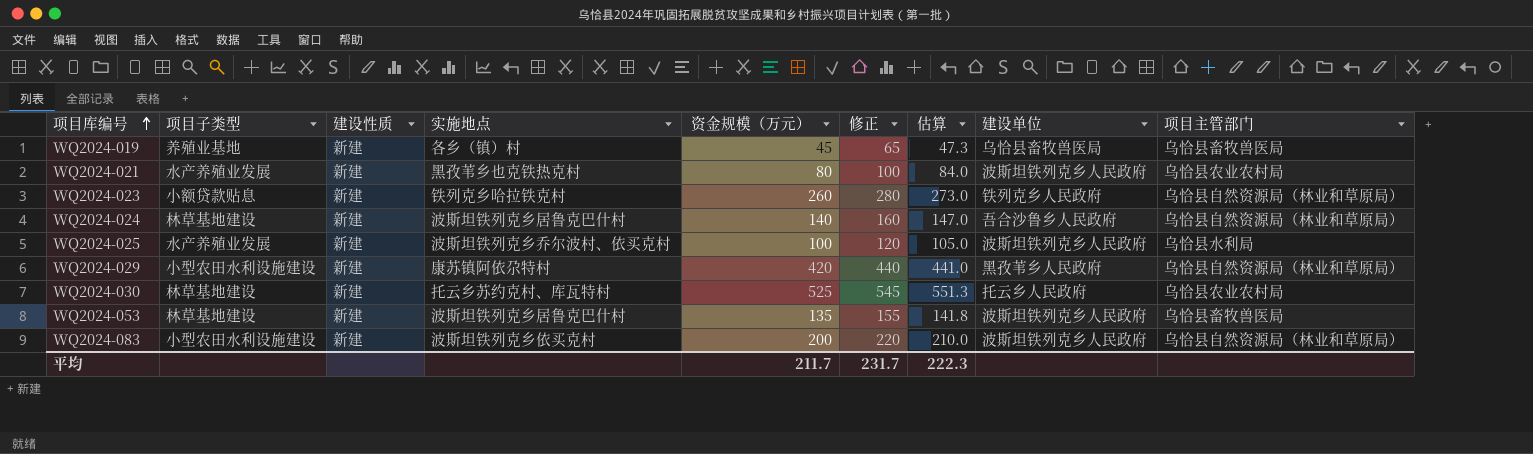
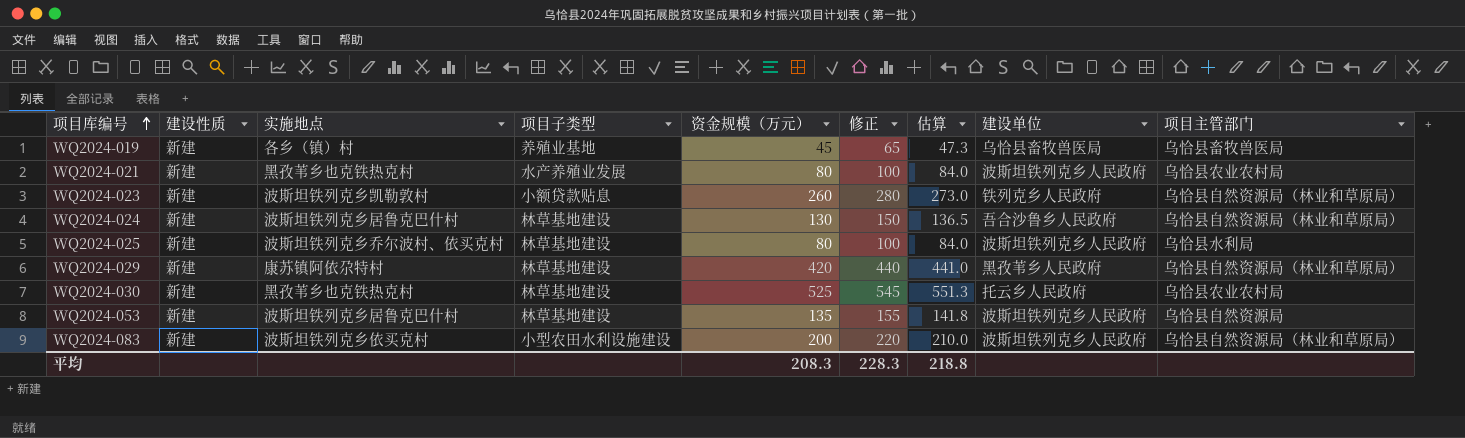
column 项目子类型 | position: 2 -> 4
WQ2024-023 | 实施地点: 铁列克乡哈拉铁克村 -> 波斯坦铁列克乡凯勒敦村
WQ2024-024 | 资金规模（万元）: 140 -> 130
WQ2024-024 | 修正: 160 -> 150
WQ2024-024 | 估算: 147.0 -> 136.5
WQ2024-025 | 项目子类型: 水产养殖业发展 -> 林草基地建设
WQ2024-025 | 资金规模（万元）: 100 -> 80
WQ2024-025 | 修正: 120 -> 100
WQ2024-025 | 估算: 105.0 -> 84.0
WQ2024-029 | 项目子类型: 小型农田水利设施建设 -> 林草基地建设
WQ2024-030 | 实施地点: 托云乡苏约克村、库瓦特村 -> 黑孜苇乡也克铁热克村
WQ2024-053 | 项目主管部门: 乌恰县畜牧兽医局 -> 乌恰县自然资源局
平均 | 资金规模（万元）: 211.7 -> 208.3
平均 | 修正: 231.7 -> 228.3
平均 | 估算: 222.3 -> 218.8

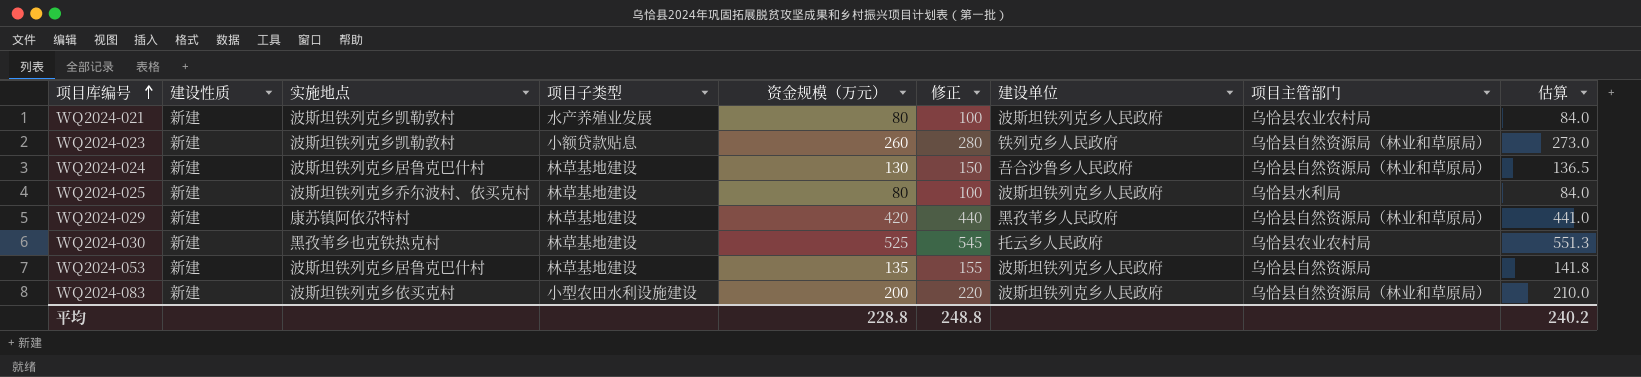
column 估算 | position: 7 -> 9
row WQ2024-019: 新建 | 各乡（镇）村 | 养殖业基地 | 45 | 65 | 47.3 | 乌恰县畜牧兽医局 | 乌恰县畜牧兽医局 -> none
WQ2024-021 | 实施地点: 黑孜苇乡也克铁热克村 -> 波斯坦铁列克乡凯勒敦村
平均 | 资金规模（万元）: 208.3 -> 228.8
平均 | 修正: 228.3 -> 248.8
平均 | 估算: 218.8 -> 240.2

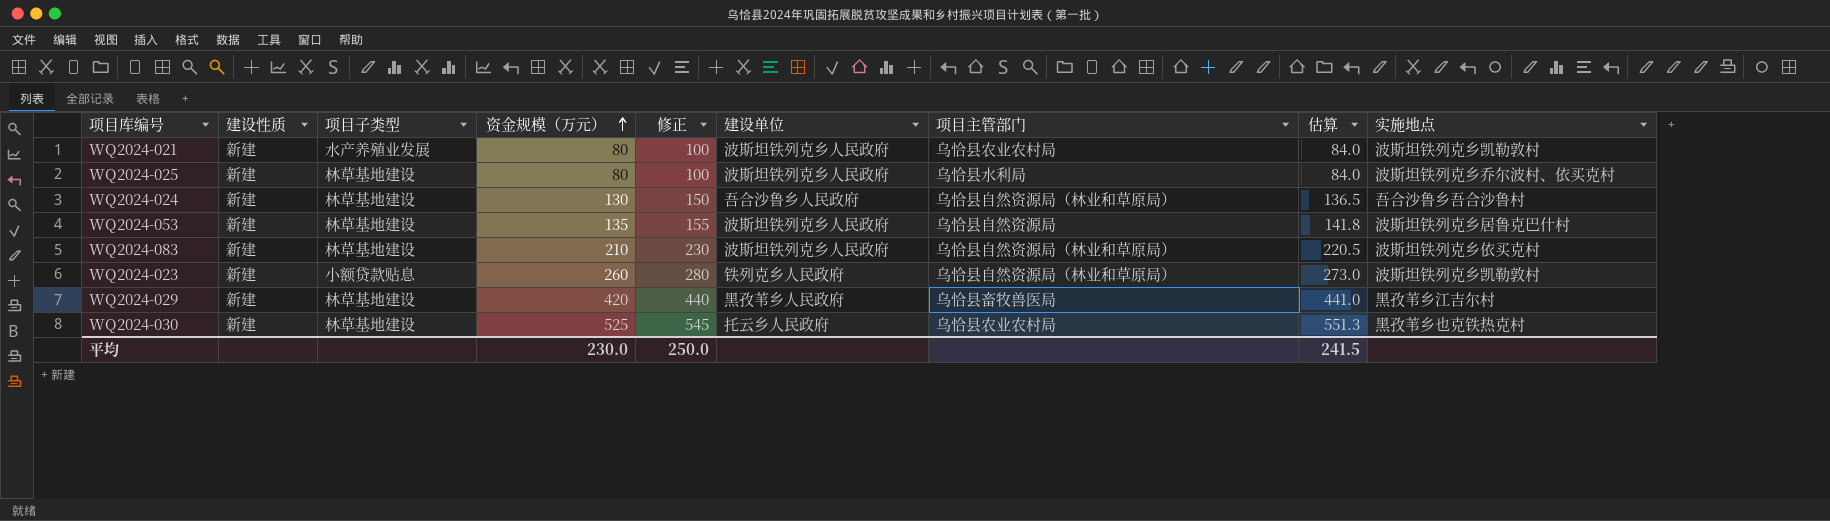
row order: 项目库编号 ascending -> 资金规模（万元） ascending
column 实施地点 | position: 3 -> 9
WQ2024-024 | 实施地点: 波斯坦铁列克乡居鲁克巴什村 -> 吾合沙鲁乡吾合沙鲁村
WQ2024-083 | 项目子类型: 小型农田水利设施建设 -> 林草基地建设
WQ2024-083 | 资金规模（万元）: 200 -> 210
WQ2024-083 | 修正: 220 -> 230
WQ2024-083 | 估算: 210.0 -> 220.5
WQ2024-029 | 项目主管部门: 乌恰县自然资源局（林业和草原局） -> 乌恰县畜牧兽医局
WQ2024-029 | 实施地点: 康苏镇阿依尕特村 -> 黑孜苇乡江吉尔村
平均 | 资金规模（万元）: 228.8 -> 230.0
平均 | 修正: 248.8 -> 250.0
平均 | 估算: 240.2 -> 241.5

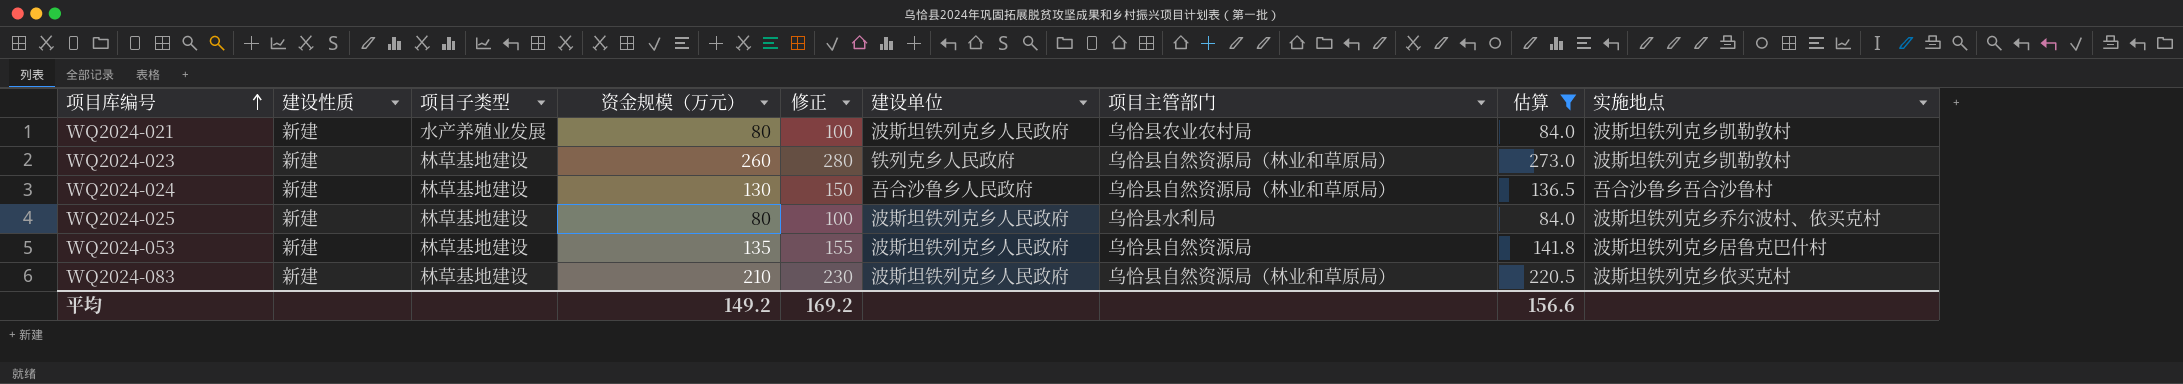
filter: none -> 估算 <= 273.0
row order: 资金规模（万元） ascending -> 项目库编号 ascending
WQ2024-023 | 项目子类型: 小额贷款贴息 -> 林草基地建设
平均 | 资金规模（万元）: 230.0 -> 149.2
平均 | 修正: 250.0 -> 169.2
平均 | 估算: 241.5 -> 156.6

